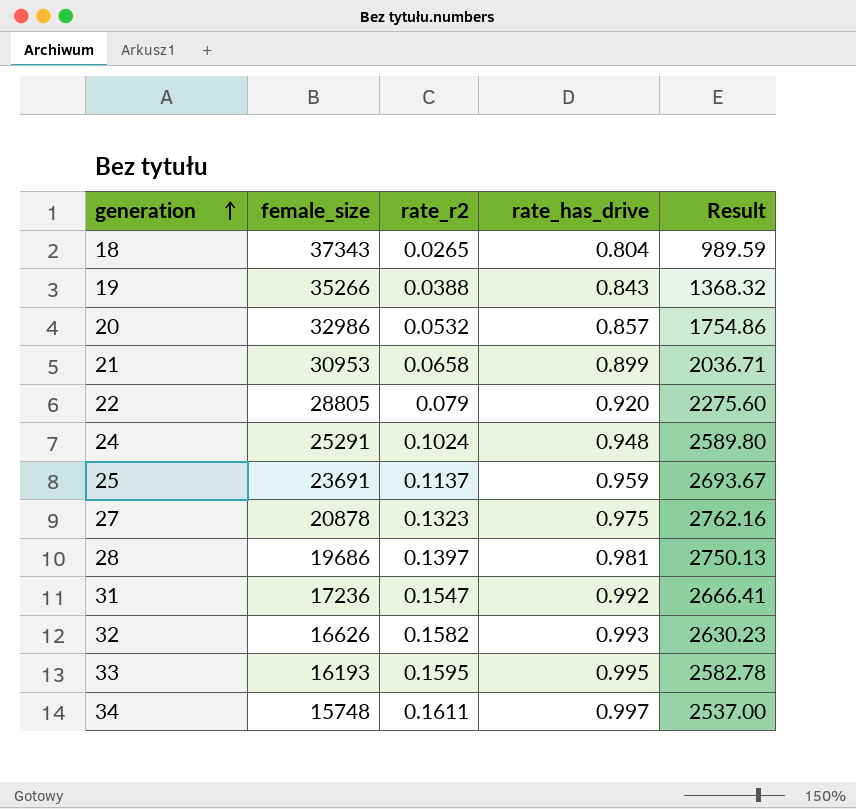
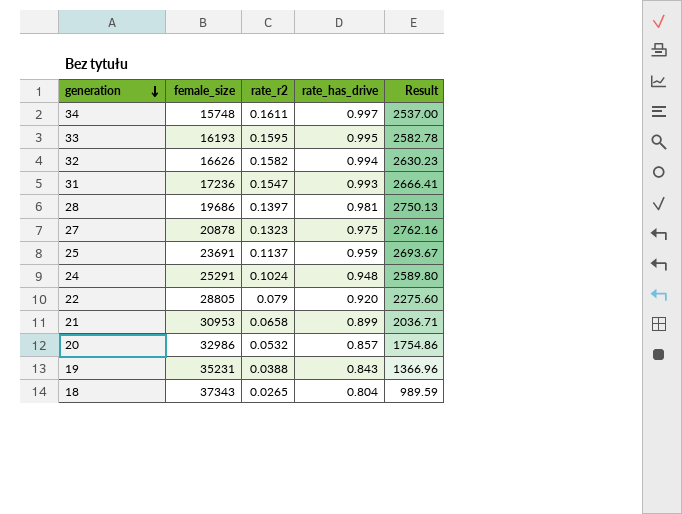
row order: generation ascending -> generation descending
32 | rate_has_drive: 0.993 -> 0.994
31 | rate_has_drive: 0.992 -> 0.993
19 | female_size: 35266 -> 35231
19 | Result: 1368.32 -> 1366.96

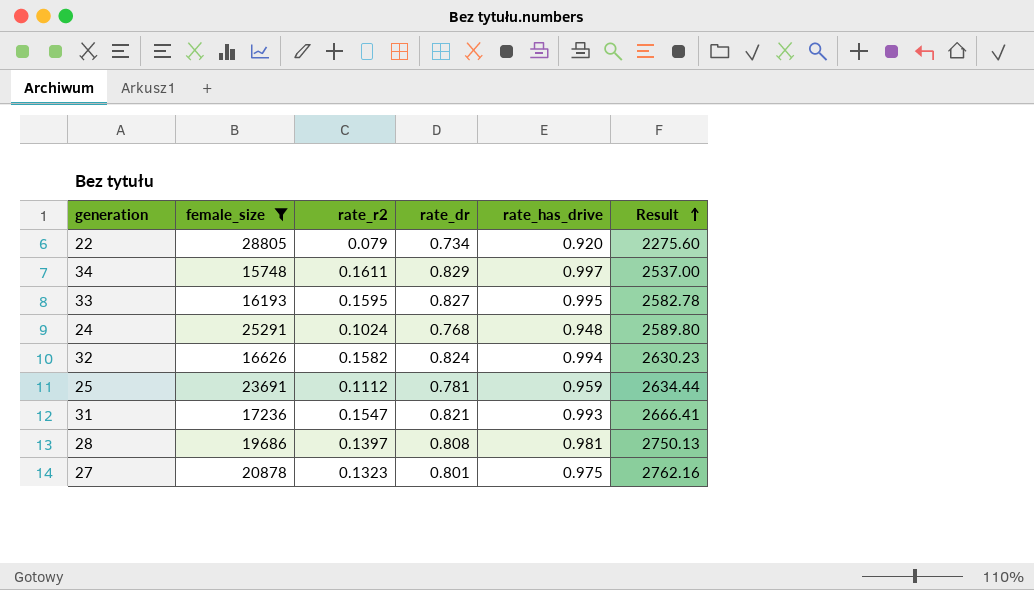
filter: none -> female_size <= 28805
row order: generation descending -> Result ascending
column rate_dr | position: none -> 4
25 | rate_r2: 0.1137 -> 0.1112
25 | Result: 2693.67 -> 2634.44

